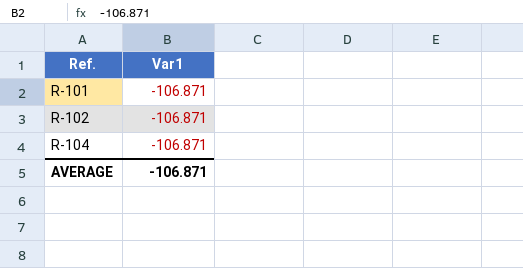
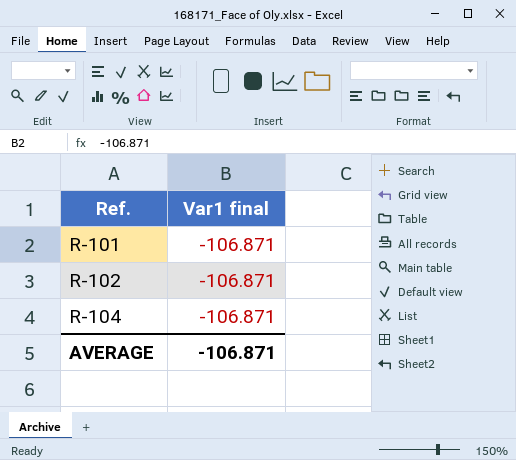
column name: Var1 -> Var1 final

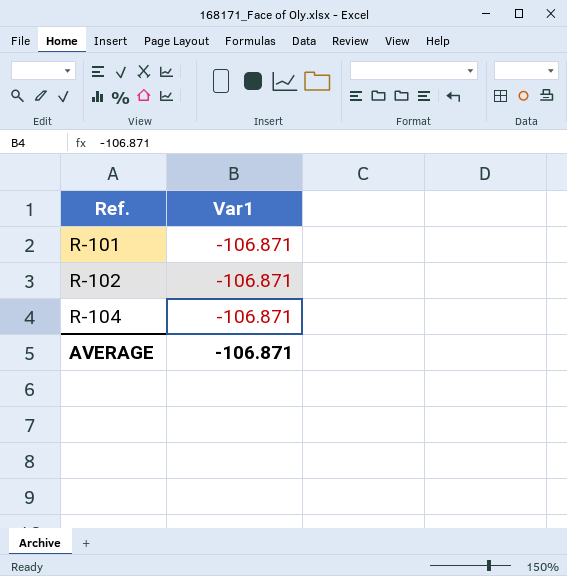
column name: Var1 final -> Var1

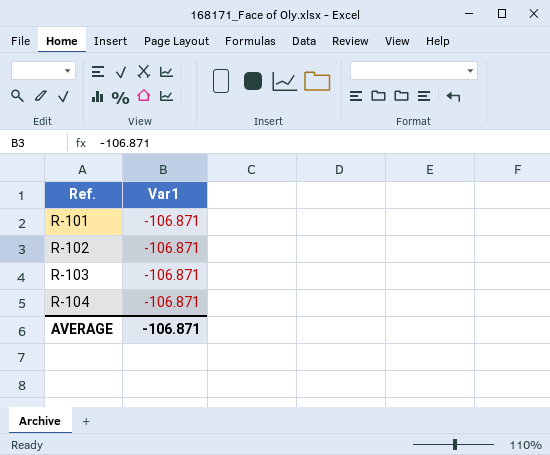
row R-103: none -> -106.871

